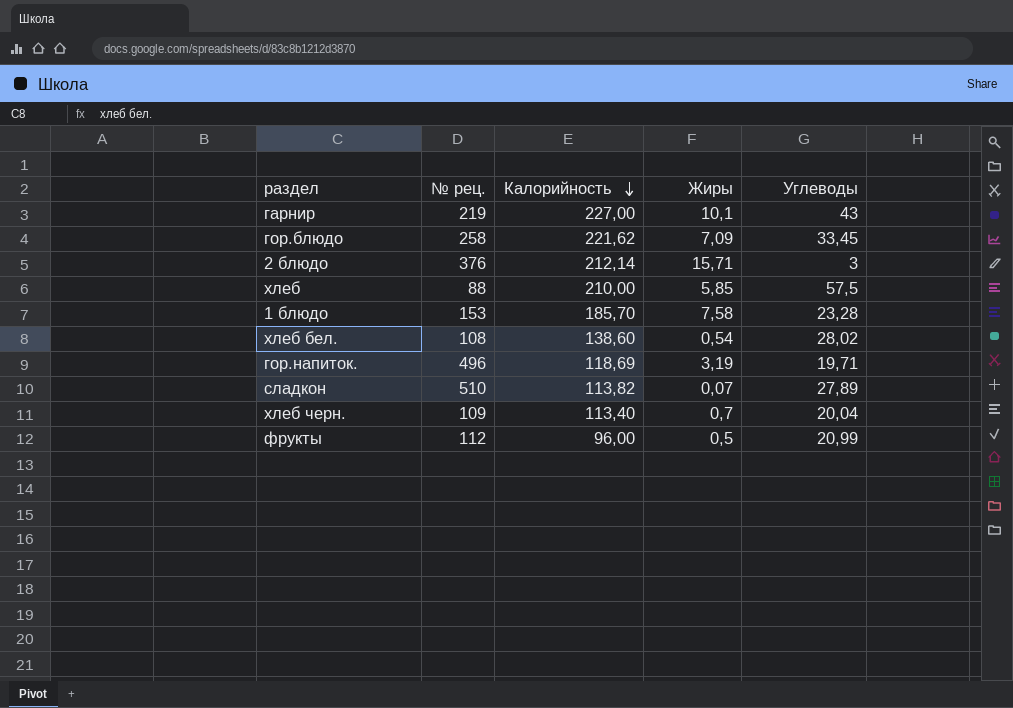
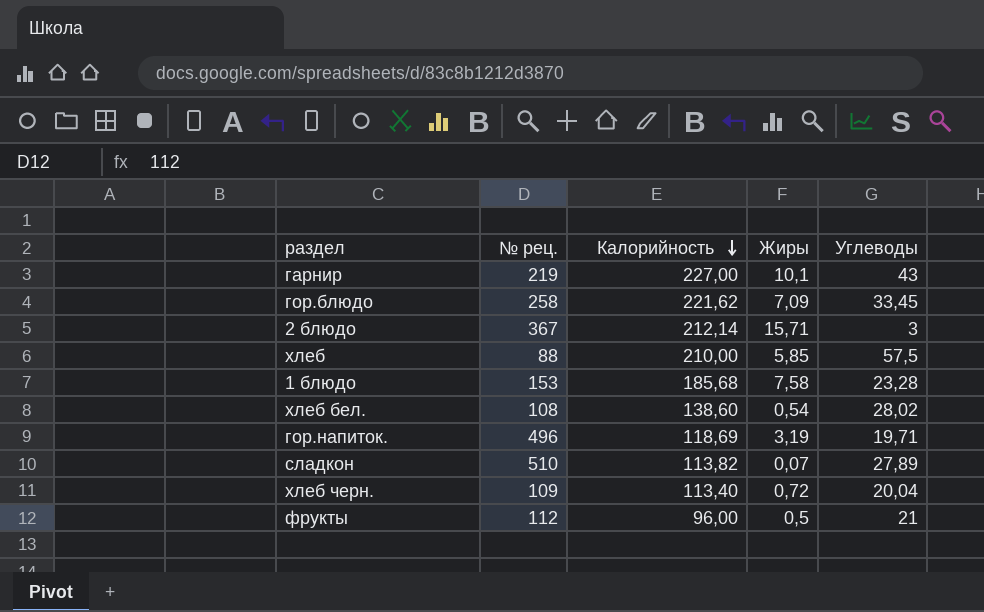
2 блюдо | № рец.: 376 -> 367
1 блюдо | Калорийность: 185,70 -> 185,68
хлеб черн. | Жиры: 0,7 -> 0,72
фрукты | Углеводы: 20,99 -> 21

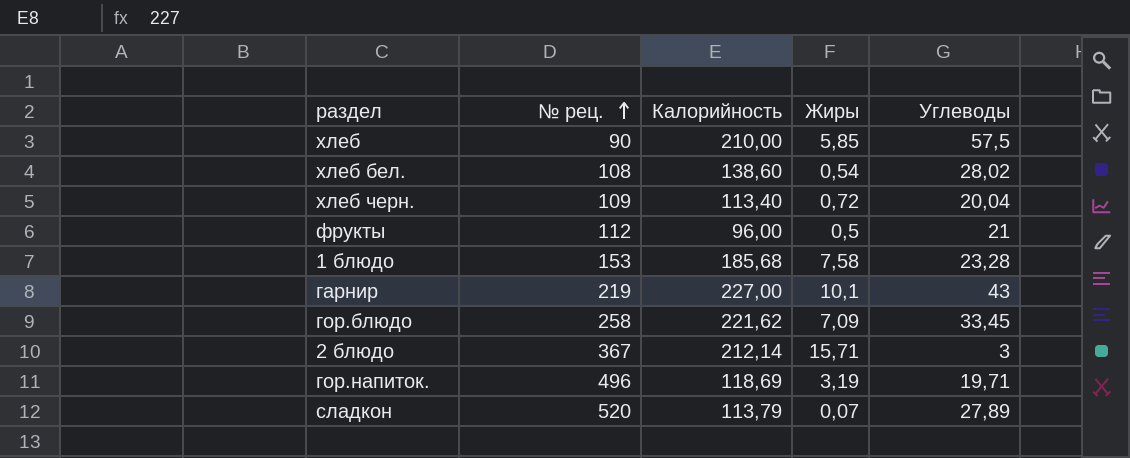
row order: Калорийность descending -> № рец. ascending
хлеб | № рец.: 88 -> 90
сладкон | № рец.: 510 -> 520
сладкон | Калорийность: 113,82 -> 113,79

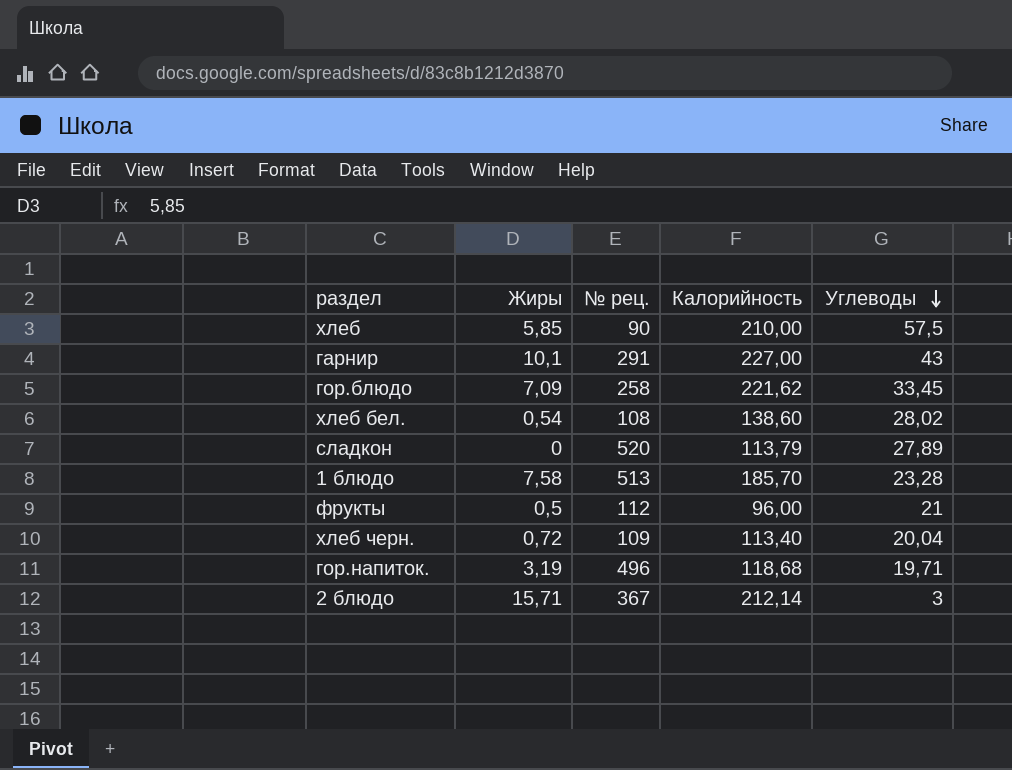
row order: № рец. ascending -> Углеводы descending
column Жиры | position: 4 -> 2
гарнир | № рец.: 219 -> 291
сладкон | Жиры: 0,07 -> 0
1 блюдо | № рец.: 153 -> 513
1 блюдо | Калорийность: 185,68 -> 185,70
гор.напиток. | Калорийность: 118,69 -> 118,68

